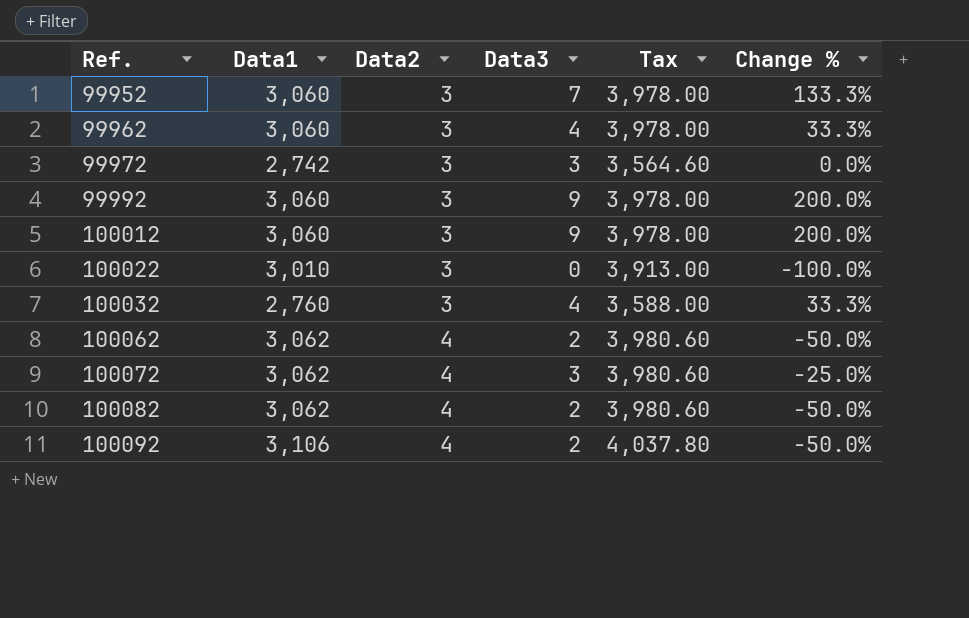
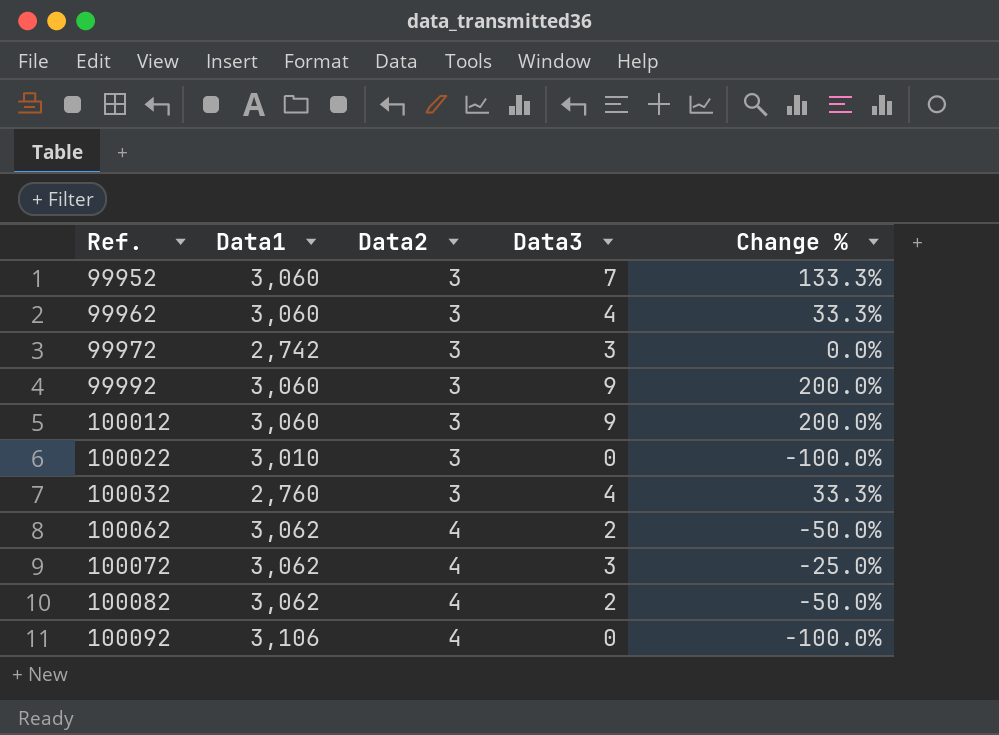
column Tax | formula: [Data1] * 1.3 -> none
100092 | Data3: 2 -> 0
100092 | Change %: -50.0% -> -100.0%

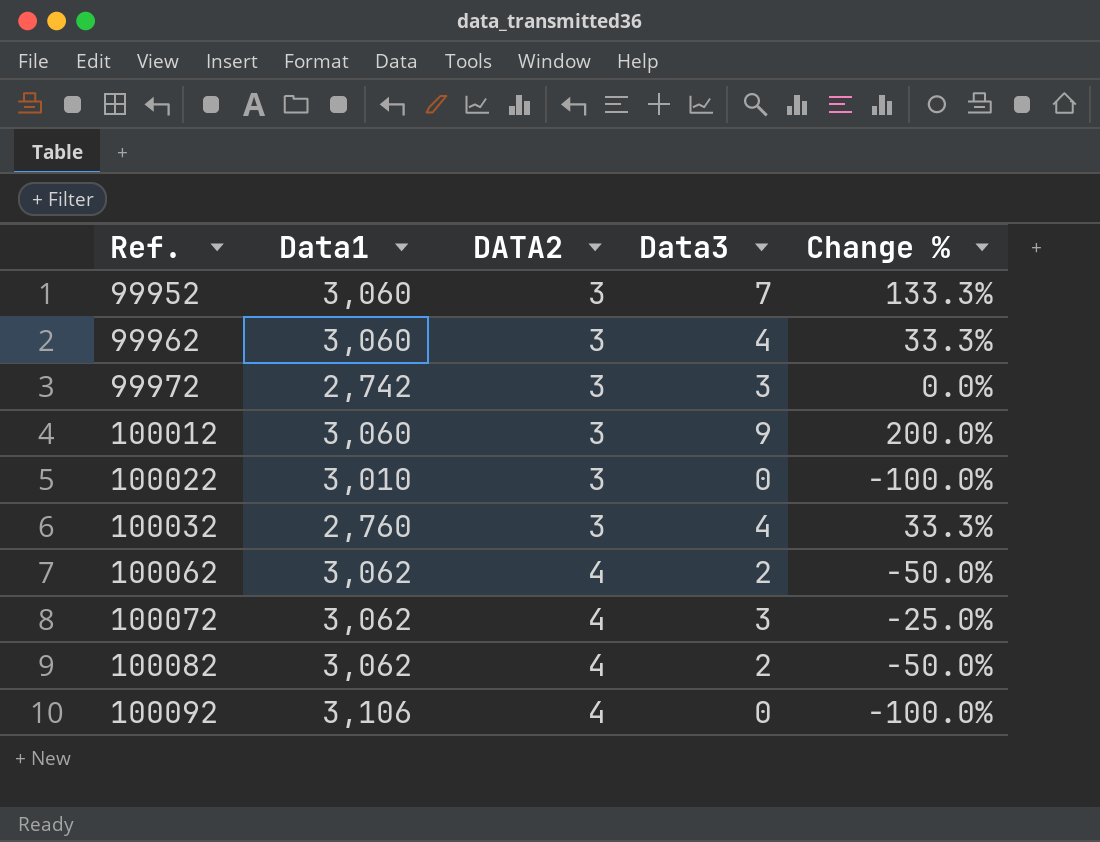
column name: Data2 -> DATA2
row 99992: 3,060 | 3 | 9 | 200.0% -> none

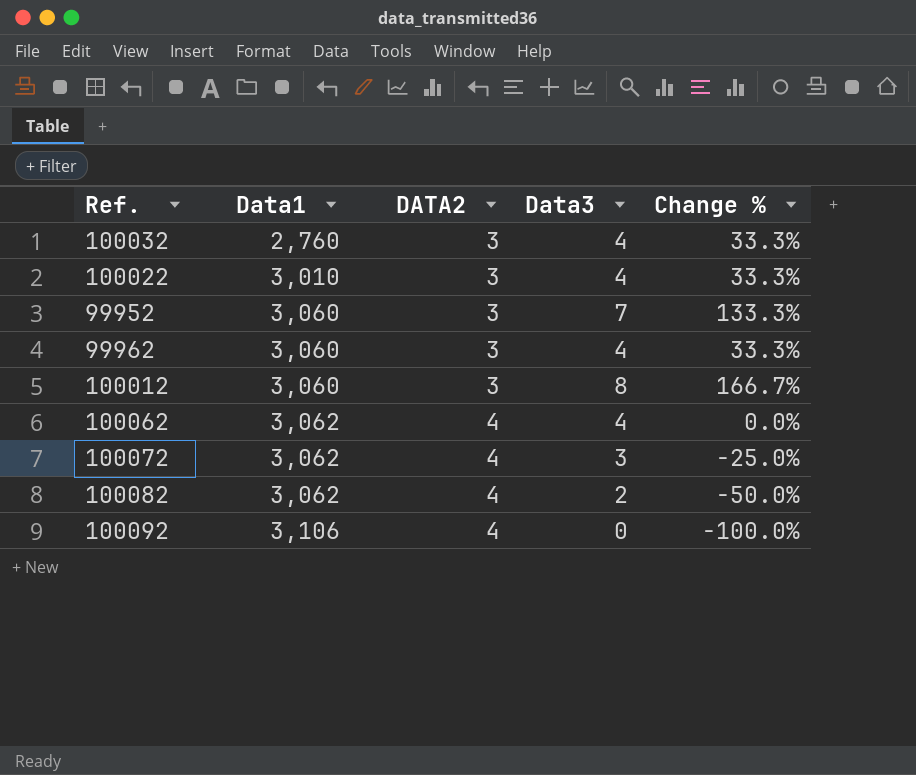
row order: Ref. ascending -> Data1 ascending
row 99972: 2,742 | 3 | 3 | 0.0% -> none
100022 | Data3: 0 -> 4
100022 | Change %: -100.0% -> 33.3%
100012 | Data3: 9 -> 8
100012 | Change %: 200.0% -> 166.7%
100062 | Data3: 2 -> 4
100062 | Change %: -50.0% -> 0.0%

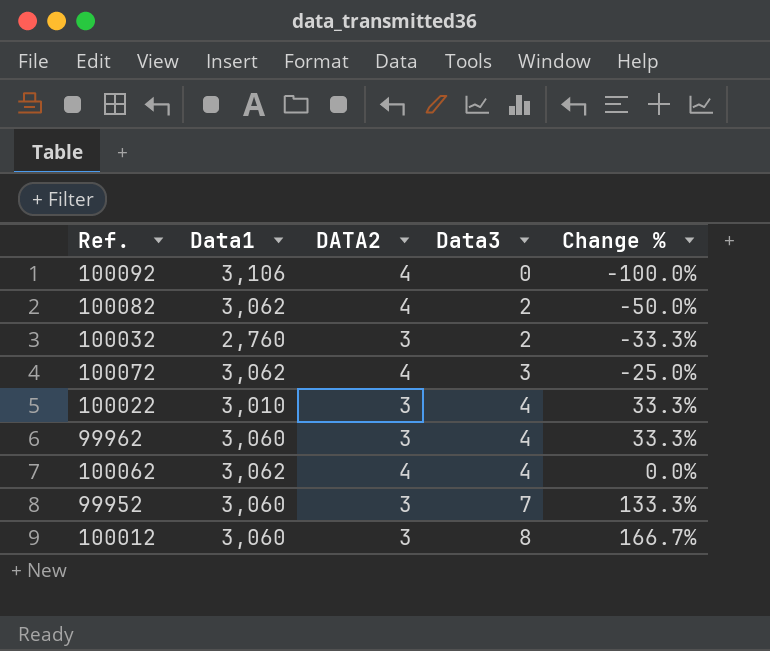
row order: Data1 ascending -> Data3 ascending
100032 | Data3: 4 -> 2
100032 | Change %: 33.3% -> -33.3%

